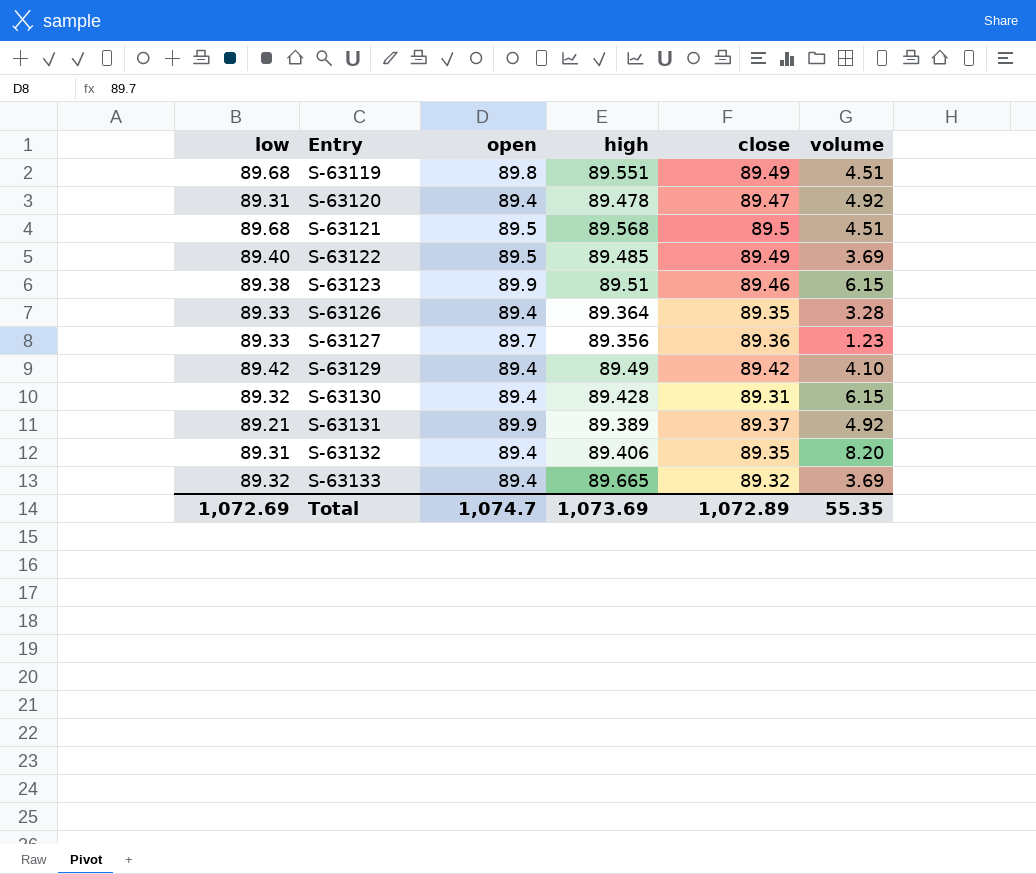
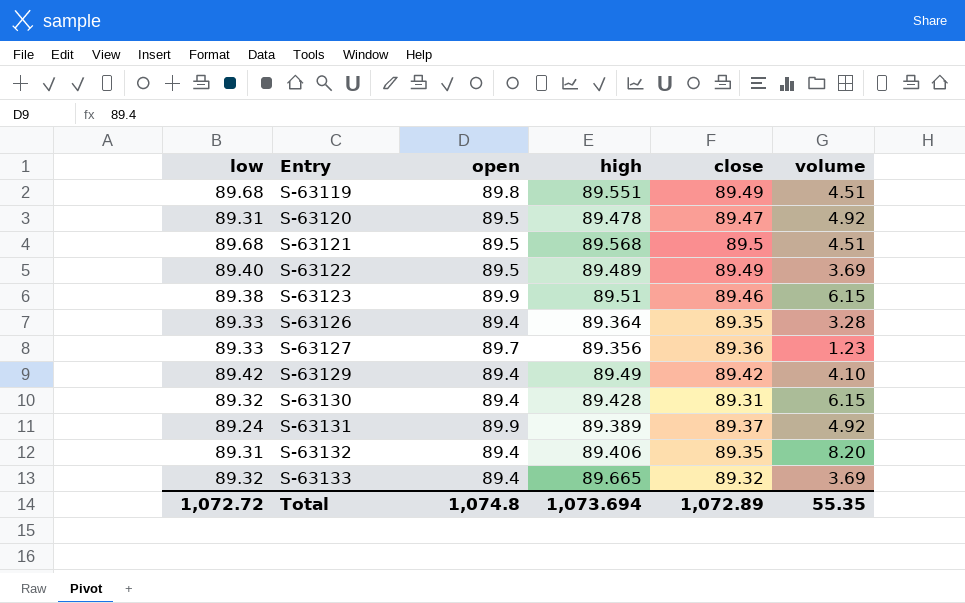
S-63120 | open: 89.4 -> 89.5
S-63122 | high: 89.485 -> 89.489
S-63131 | low: 89.21 -> 89.24
Total | low: 1,072.69 -> 1,072.72
Total | open: 1,074.7 -> 1,074.8
Total | high: 1,073.69 -> 1,073.694

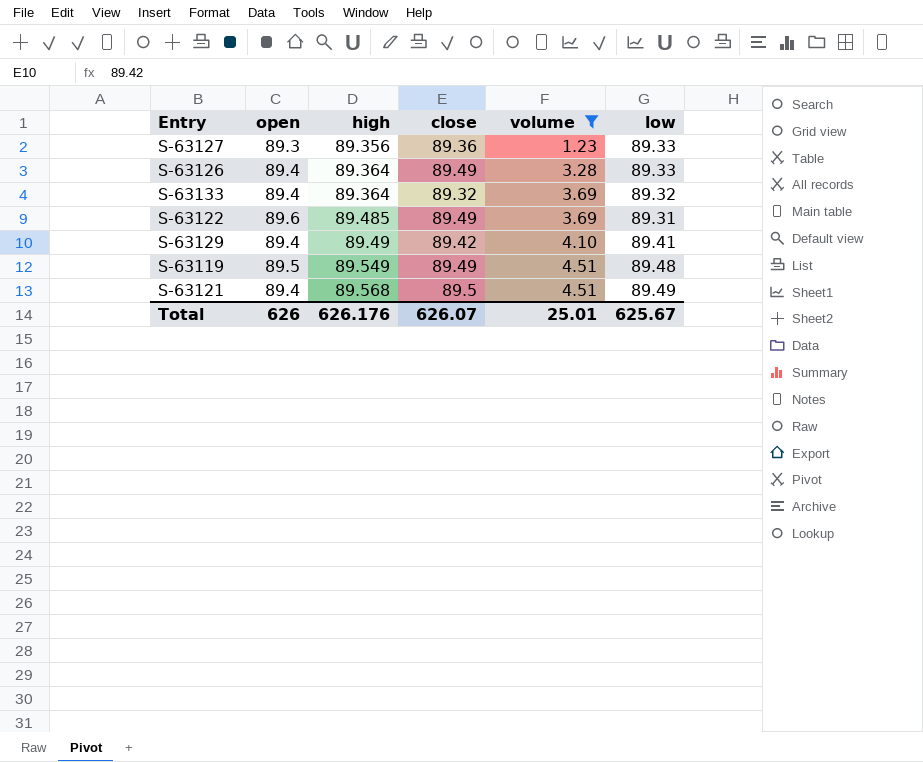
filter: none -> volume <= 4.51
row order: Entry ascending -> high ascending
column low | position: 1 -> 6
S-63127 | open: 89.7 -> 89.3
S-63126 | close: 89.35 -> 89.49
S-63133 | high: 89.665 -> 89.364
S-63122 | open: 89.5 -> 89.6
S-63122 | high: 89.489 -> 89.485
S-63122 | low: 89.40 -> 89.31
S-63129 | low: 89.42 -> 89.41
S-63119 | open: 89.8 -> 89.5
S-63119 | high: 89.551 -> 89.549
S-63119 | low: 89.68 -> 89.48
S-63121 | open: 89.5 -> 89.4
S-63121 | low: 89.68 -> 89.49
Total | open: 1,074.8 -> 626
Total | high: 1,073.694 -> 626.176
Total | close: 1,072.89 -> 626.07
Total | volume: 55.35 -> 25.01
Total | low: 1,072.72 -> 625.67

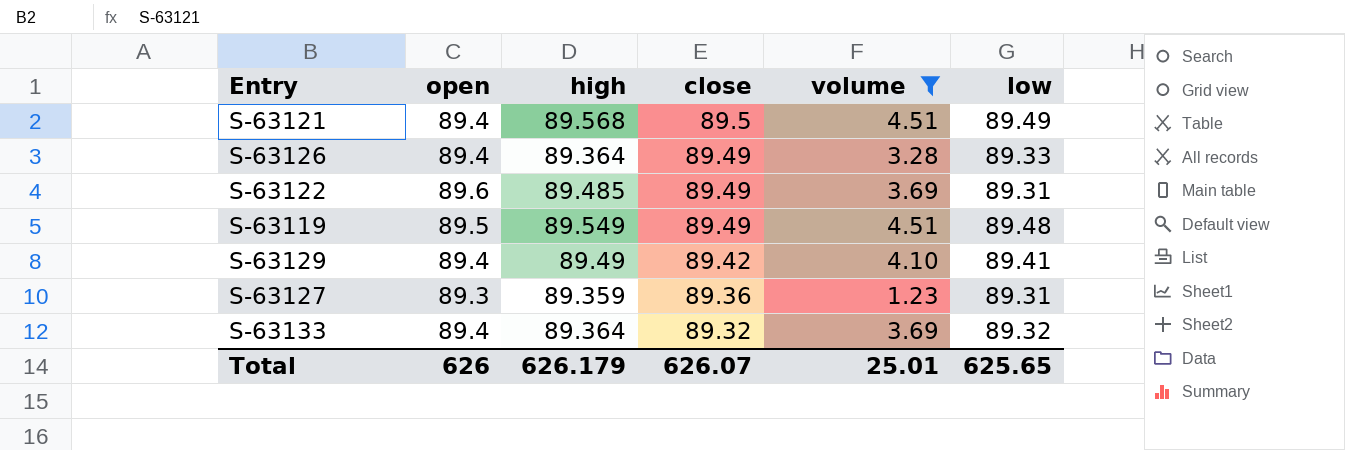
row order: high ascending -> close descending
S-63127 | high: 89.356 -> 89.359
S-63127 | low: 89.33 -> 89.31
Total | high: 626.176 -> 626.179
Total | low: 625.67 -> 625.65

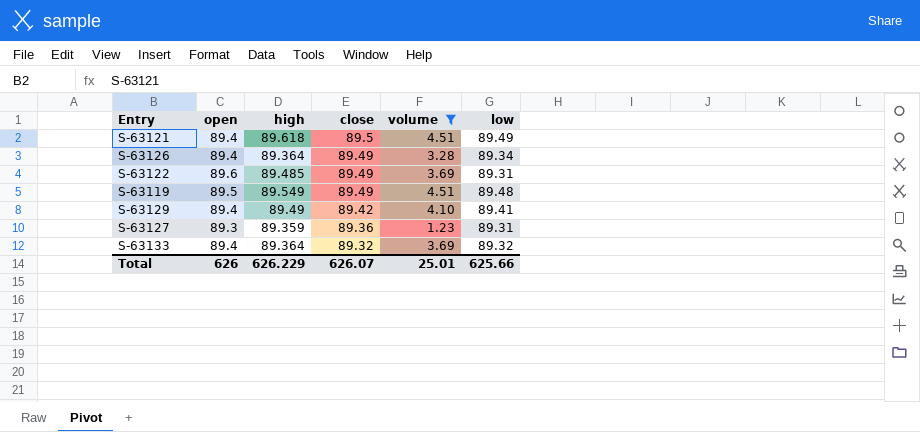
S-63121 | high: 89.568 -> 89.618
S-63126 | low: 89.33 -> 89.34
Total | high: 626.179 -> 626.229
Total | low: 625.65 -> 625.66

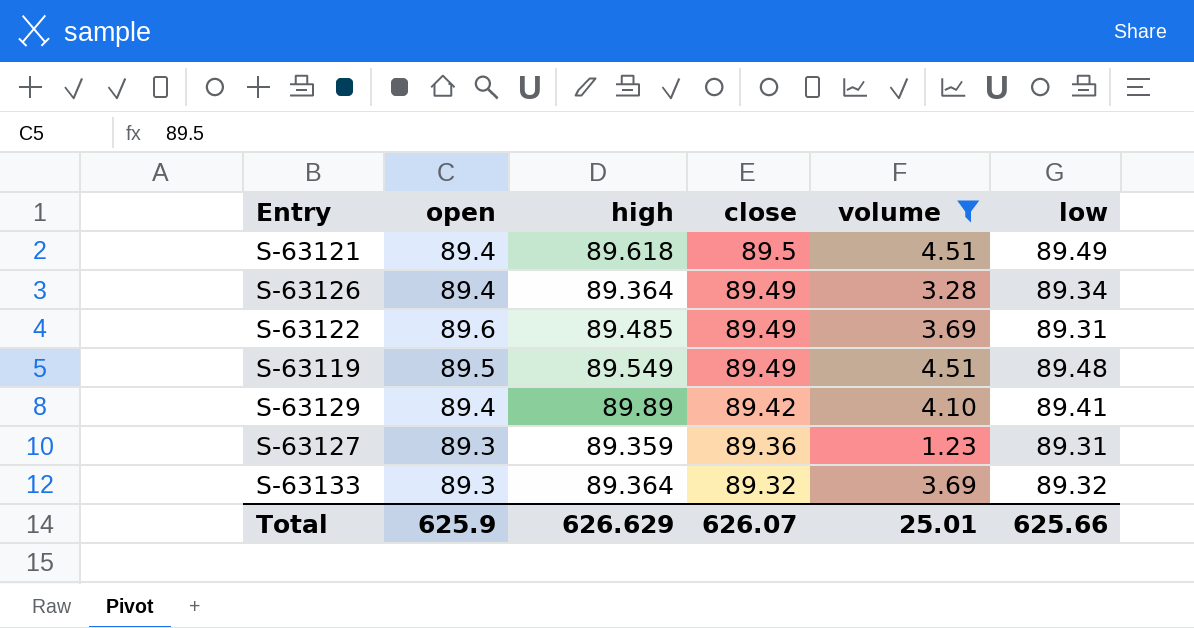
S-63129 | high: 89.49 -> 89.89
S-63133 | open: 89.4 -> 89.3
Total | open: 626 -> 625.9
Total | high: 626.229 -> 626.629

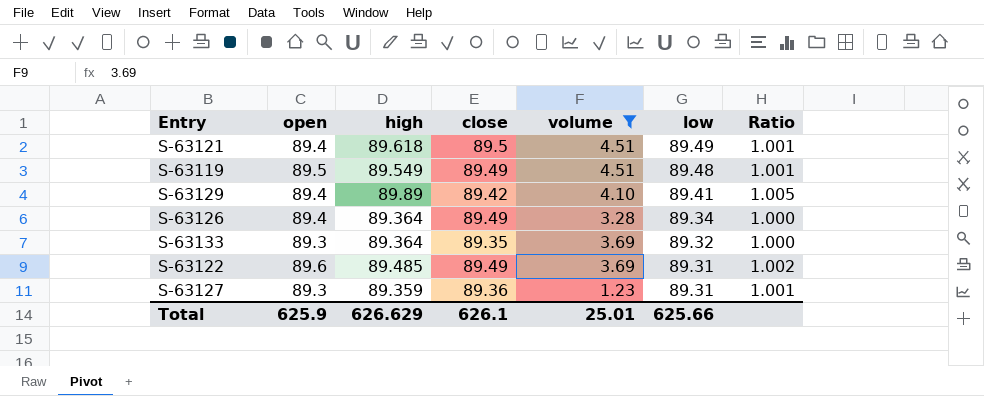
row order: close descending -> low descending
column Ratio | formula: none -> [high] / [low]
S-63133 | close: 89.32 -> 89.35
Total | close: 626.07 -> 626.1

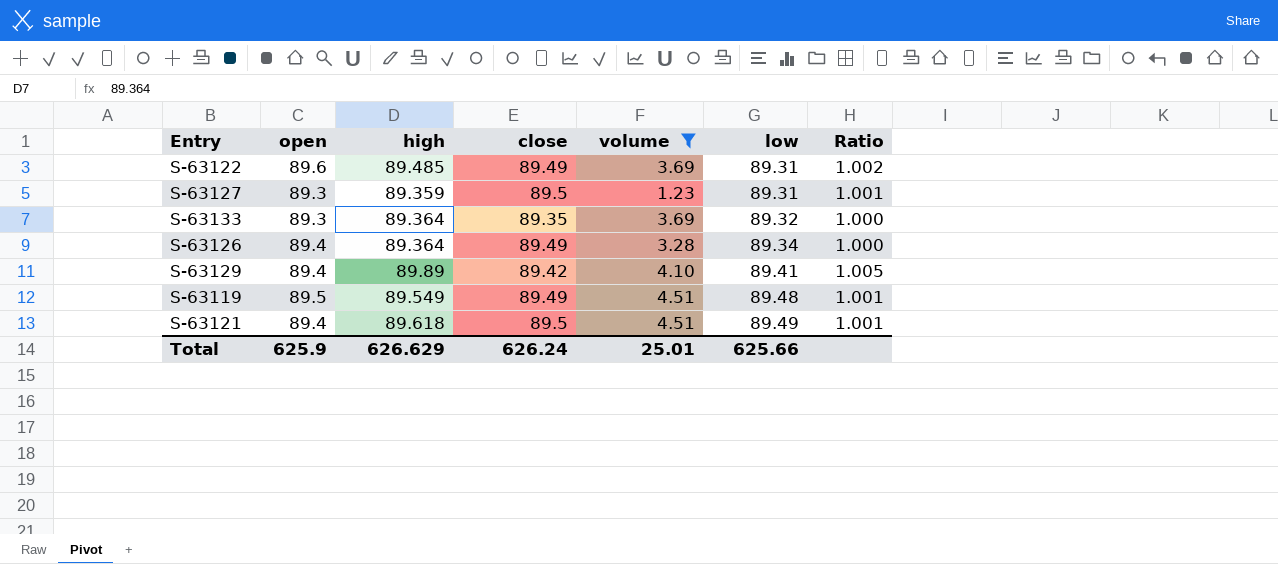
row order: low descending -> low ascending
S-63127 | close: 89.36 -> 89.5
Total | close: 626.1 -> 626.24

